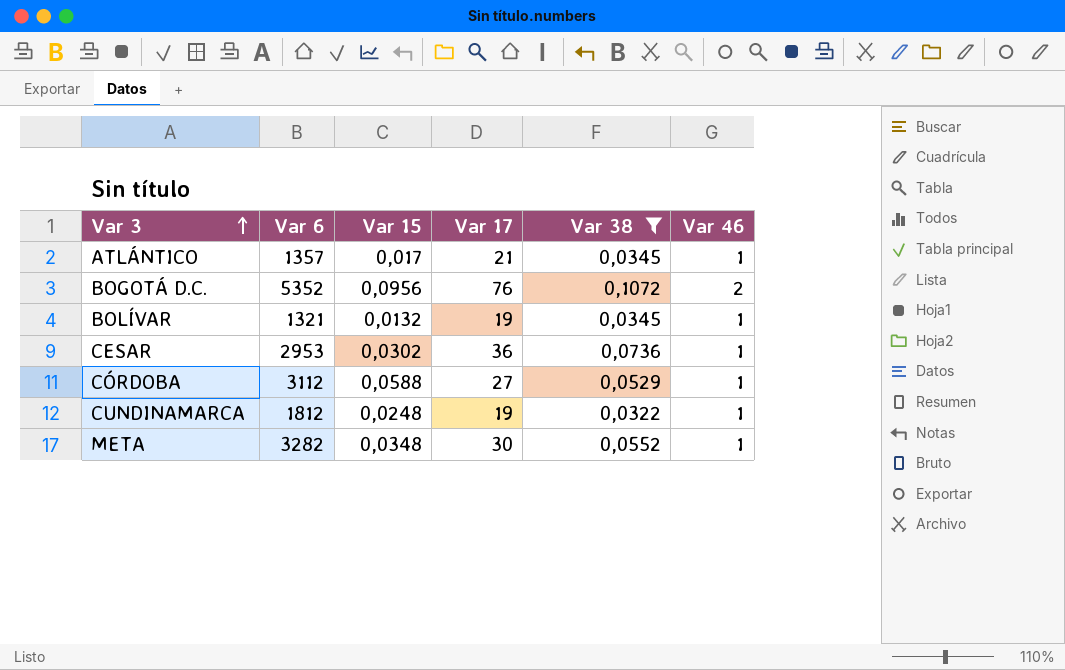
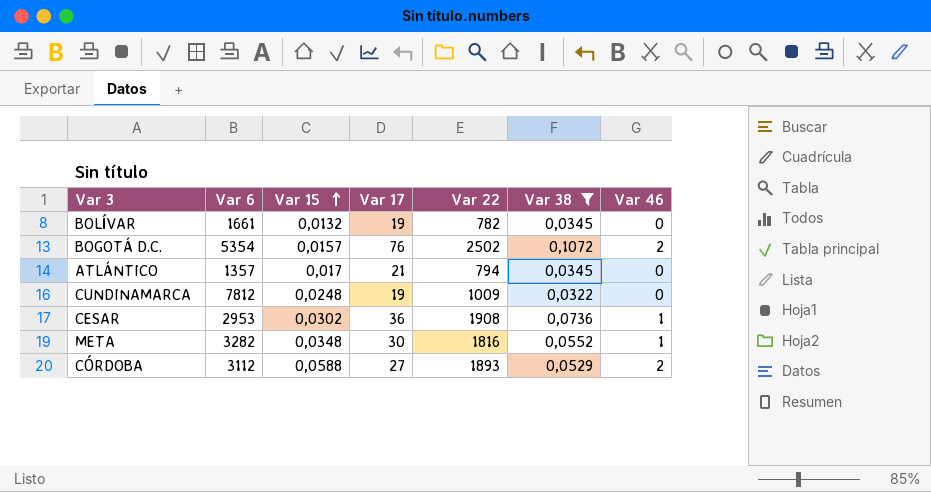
row order: Var 3 ascending -> Var 15 ascending
column Var 22 | position: none -> 5
BOLÍVAR | Var 6: 1321 -> 1661
BOLÍVAR | Var 46: 1 -> 0
BOGOTÁ D.C. | Var 6: 5352 -> 5354
BOGOTÁ D.C. | Var 15: 0,0956 -> 0,0157
ATLÁNTICO | Var 46: 1 -> 0
CUNDINAMARCA | Var 6: 1812 -> 7812
CUNDINAMARCA | Var 46: 1 -> 0
CÓRDOBA | Var 46: 1 -> 2

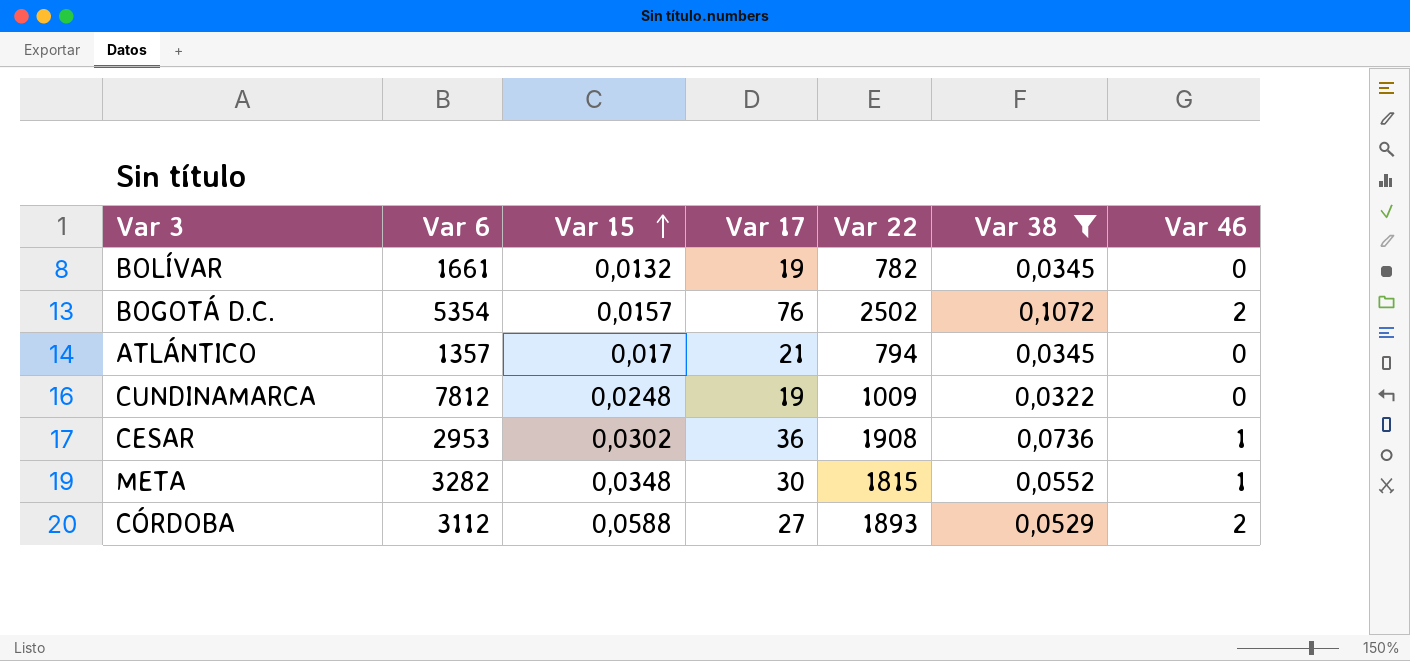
META | Var 22: 1816 -> 1815

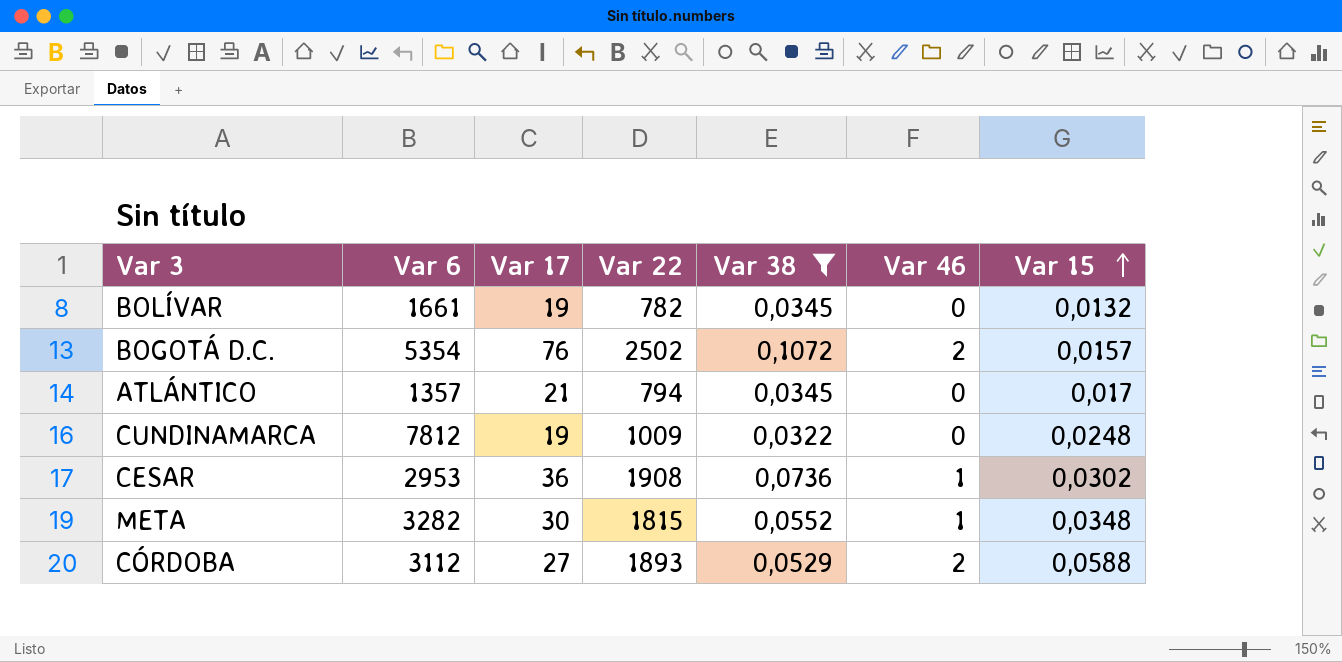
column Var 15 | position: 3 -> 7

